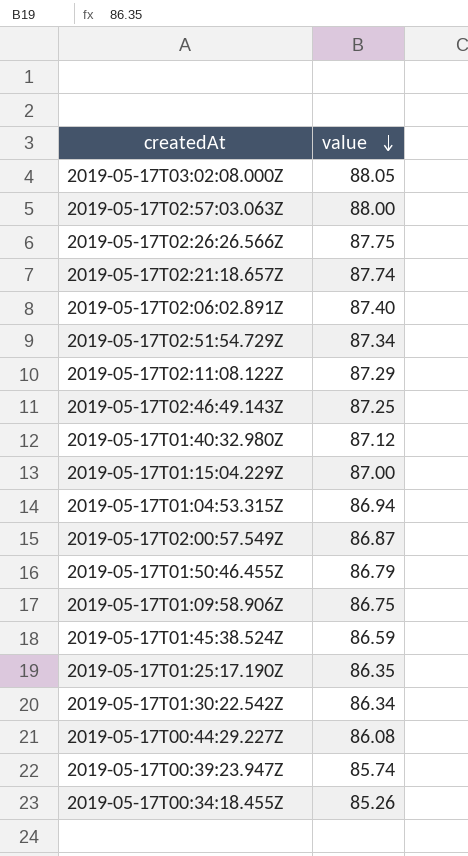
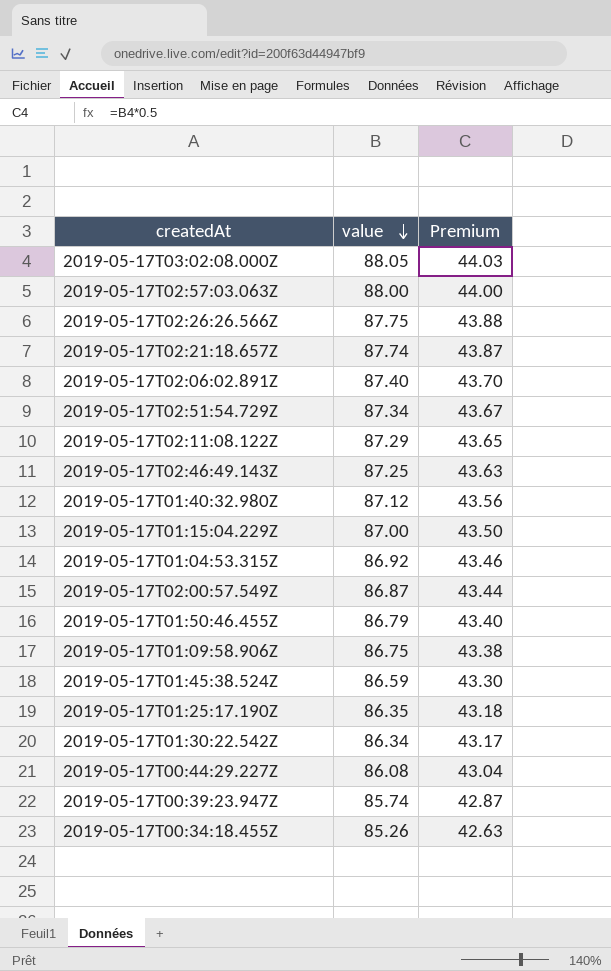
column Premium | formula: none -> [value] * 0.5
2019-05-17T01:04:53.315Z | value: 86.94 -> 86.92

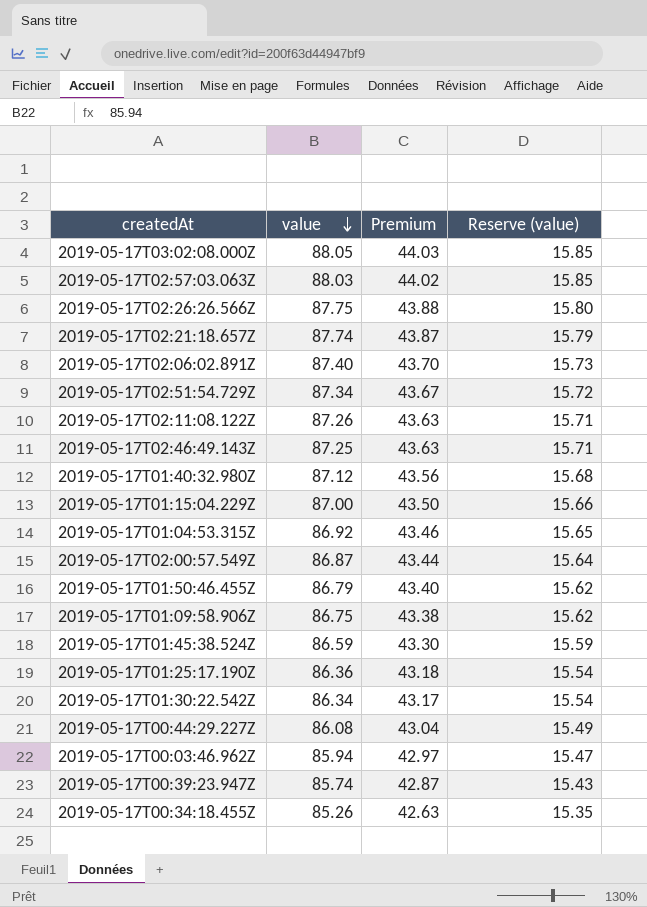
column Reserve (value) | formula: none -> [value] * 0.18
2019-05-17T02:57:03.063Z | value: 88.00 -> 88.03
2019-05-17T02:57:03.063Z | Premium: 44.00 -> 44.02
2019-05-17T02:11:08.122Z | value: 87.29 -> 87.26
2019-05-17T02:11:08.122Z | Premium: 43.65 -> 43.63
2019-05-17T01:25:17.190Z | value: 86.35 -> 86.36
row 2019-05-17T00:03:46.962Z: none -> 85.94 | 42.97 | 15.47

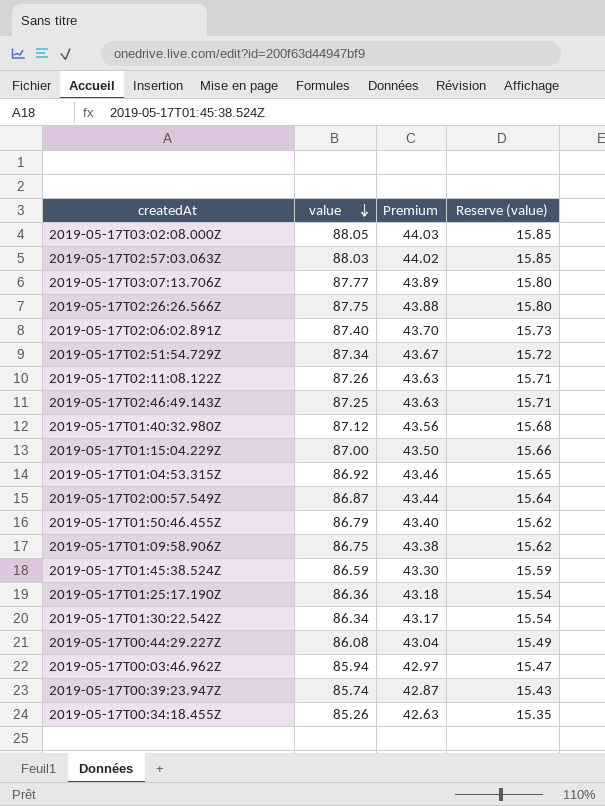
row 2019-05-17T02:21:18.657Z: 87.74 | 43.87 | 15.79 -> none
row 2019-05-17T03:07:13.706Z: none -> 87.77 | 43.89 | 15.80

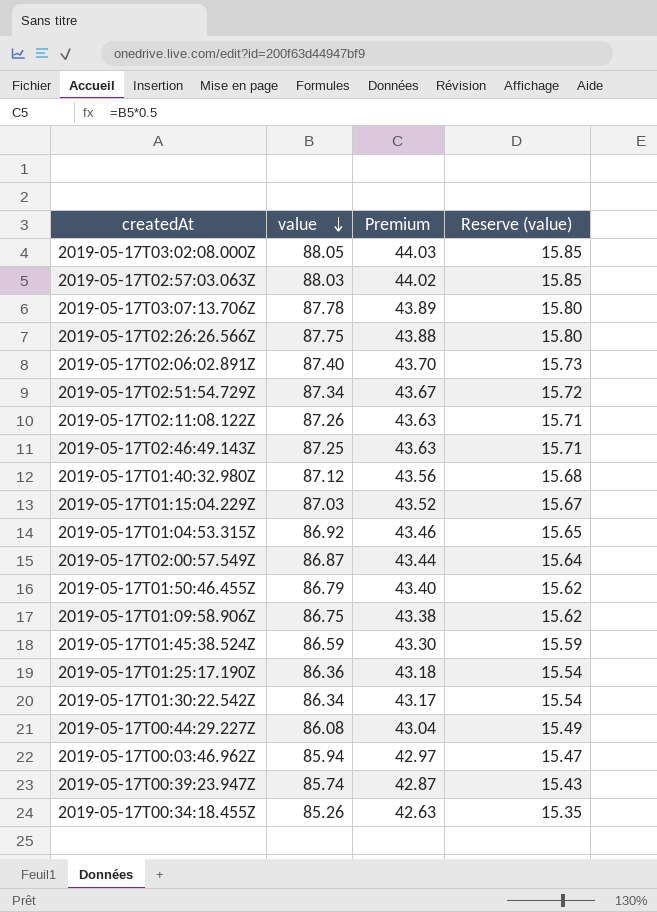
2019-05-17T03:07:13.706Z | value: 87.77 -> 87.78
2019-05-17T01:15:04.229Z | value: 87.00 -> 87.03
2019-05-17T01:15:04.229Z | Premium: 43.50 -> 43.52
2019-05-17T01:15:04.229Z | Reserve (value): 15.66 -> 15.67

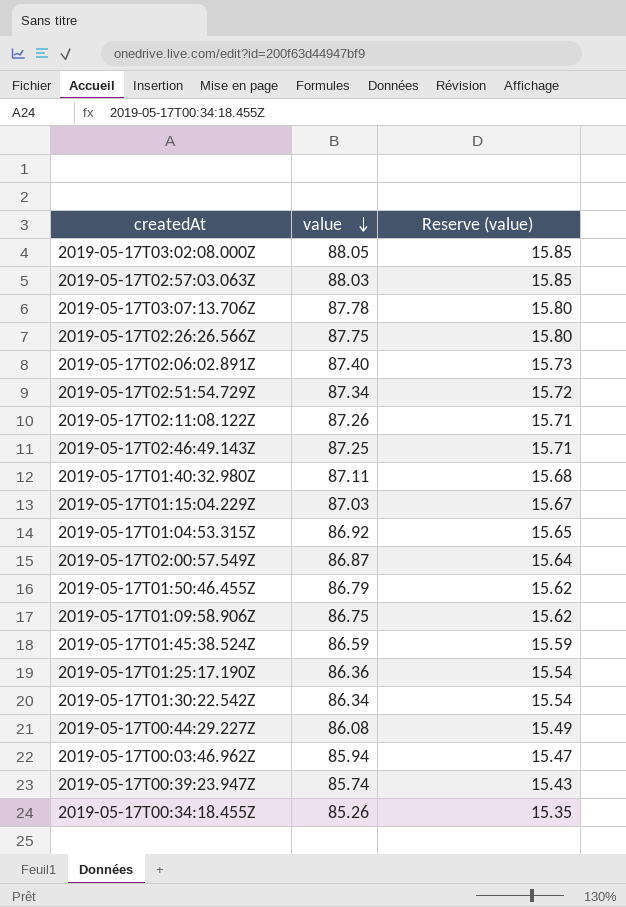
column Premium | formula: [value] * 0.5 -> none
2019-05-17T01:40:32.980Z | value: 87.12 -> 87.11

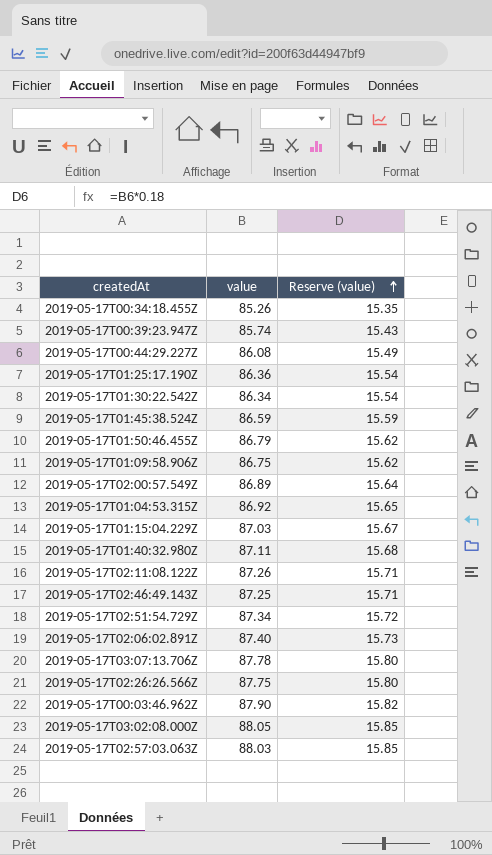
row order: value descending -> Reserve (value) ascending
2019-05-17T02:00:57.549Z | value: 86.87 -> 86.89
2019-05-17T00:03:46.962Z | value: 85.94 -> 87.90
2019-05-17T00:03:46.962Z | Reserve (value): 15.47 -> 15.82

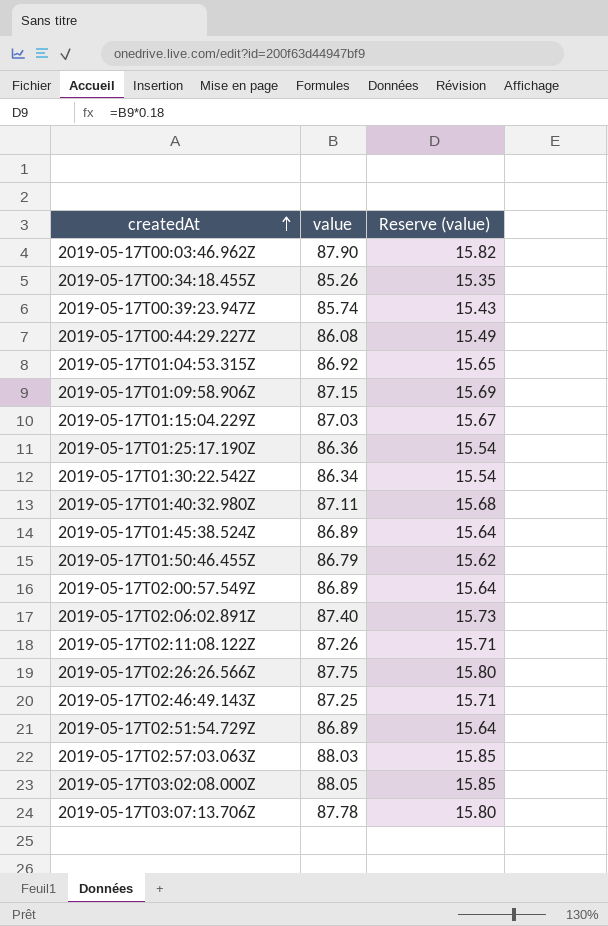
row order: Reserve (value) ascending -> createdAt ascending
2019-05-17T01:09:58.906Z | value: 86.75 -> 87.15
2019-05-17T01:09:58.906Z | Reserve (value): 15.62 -> 15.69
2019-05-17T01:45:38.524Z | value: 86.59 -> 86.89
2019-05-17T01:45:38.524Z | Reserve (value): 15.59 -> 15.64
2019-05-17T02:51:54.729Z | value: 87.34 -> 86.89
2019-05-17T02:51:54.729Z | Reserve (value): 15.72 -> 15.64

